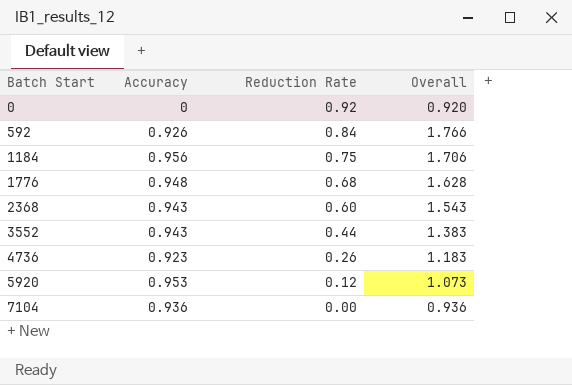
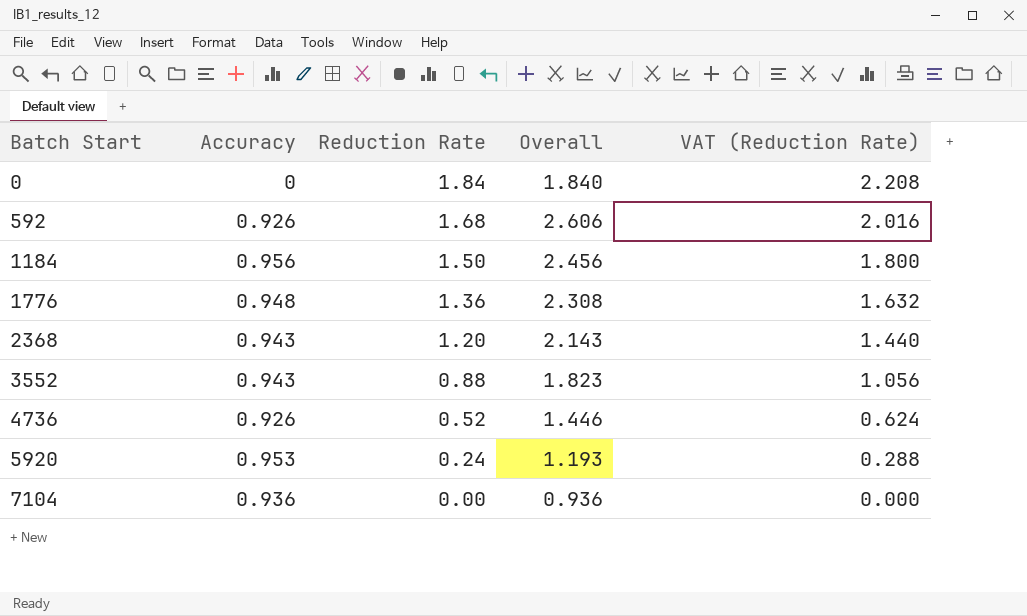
column VAT (Reduction Rate) | formula: none -> [Reduction Rate] * 1.2
0 | Reduction Rate: 0.92 -> 1.84
0 | Overall: 0.920 -> 1.840
592 | Reduction Rate: 0.84 -> 1.68
592 | Overall: 1.766 -> 2.606
1184 | Reduction Rate: 0.75 -> 1.50
1184 | Overall: 1.706 -> 2.456
1776 | Reduction Rate: 0.68 -> 1.36
1776 | Overall: 1.628 -> 2.308
2368 | Reduction Rate: 0.60 -> 1.20
2368 | Overall: 1.543 -> 2.143
3552 | Reduction Rate: 0.44 -> 0.88
3552 | Overall: 1.383 -> 1.823
4736 | Accuracy: 0.923 -> 0.926
4736 | Reduction Rate: 0.26 -> 0.52
4736 | Overall: 1.183 -> 1.446
5920 | Reduction Rate: 0.12 -> 0.24
5920 | Overall: 1.073 -> 1.193

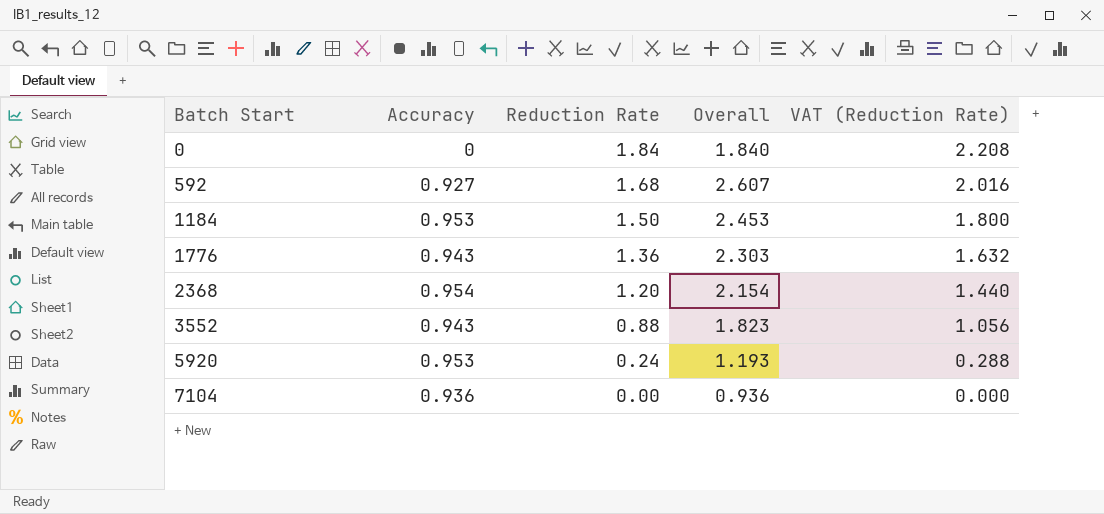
row 4736: 0.926 | 0.52 | 1.446 | 0.624 -> none
592 | Accuracy: 0.926 -> 0.927
592 | Overall: 2.606 -> 2.607
1184 | Accuracy: 0.956 -> 0.953
1184 | Overall: 2.456 -> 2.453
1776 | Accuracy: 0.948 -> 0.943
1776 | Overall: 2.308 -> 2.303
2368 | Accuracy: 0.943 -> 0.954
2368 | Overall: 2.143 -> 2.154

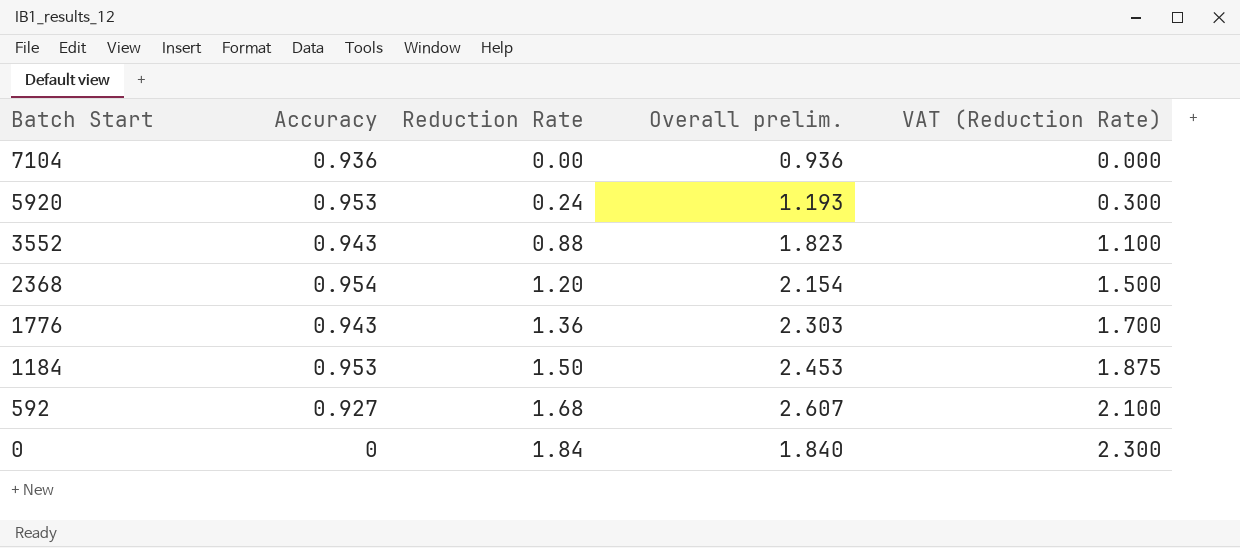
row order: Batch Start ascending -> Batch Start descending
column name: Overall -> Overall prelim.
column VAT (Reduction Rate) | formula: [Reduction Rate] * 1.2 -> [Reduction Rate] * 1.25

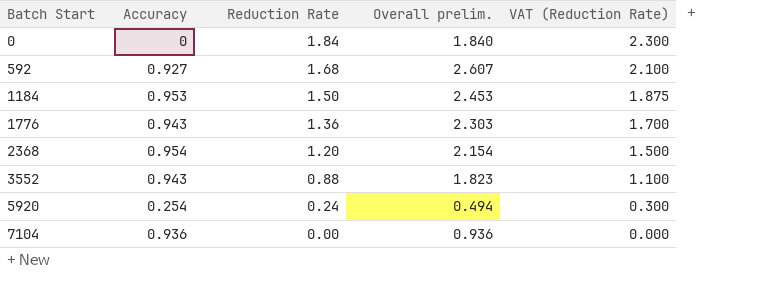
row order: Batch Start descending -> Batch Start ascending
5920 | Accuracy: 0.953 -> 0.254
5920 | Overall prelim.: 1.193 -> 0.494

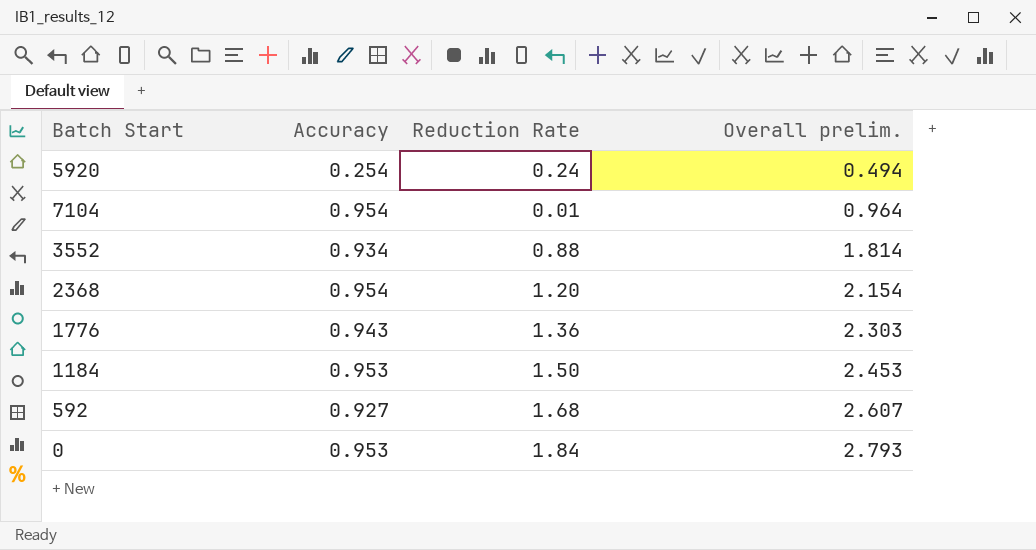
row order: Batch Start ascending -> Overall prelim. ascending
column VAT (Reduction Rate) | formula: [Reduction Rate] * 1.25 -> none
7104 | Accuracy: 0.936 -> 0.954
7104 | Reduction Rate: 0.00 -> 0.01
7104 | Overall prelim.: 0.936 -> 0.964
3552 | Accuracy: 0.943 -> 0.934
3552 | Overall prelim.: 1.823 -> 1.814
0 | Accuracy: 0 -> 0.953
0 | Overall prelim.: 1.840 -> 2.793

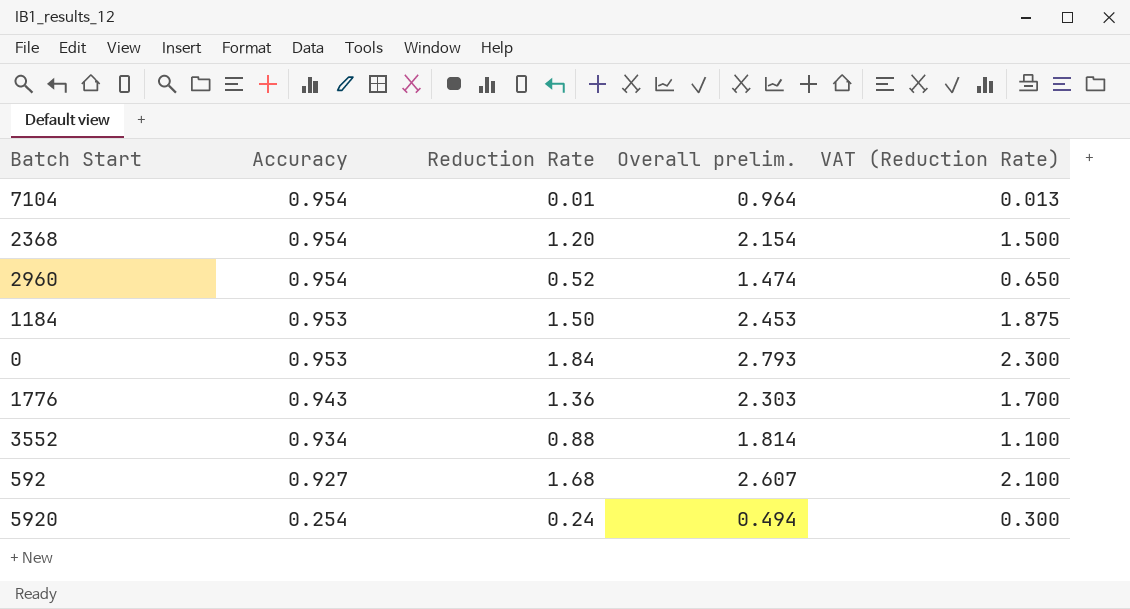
row order: Overall prelim. ascending -> Accuracy descending
column VAT (Reduction Rate) | formula: none -> [Reduction Rate] * 1.25
row 2960: none -> 0.954 | 0.52 | 1.474 | 0.650

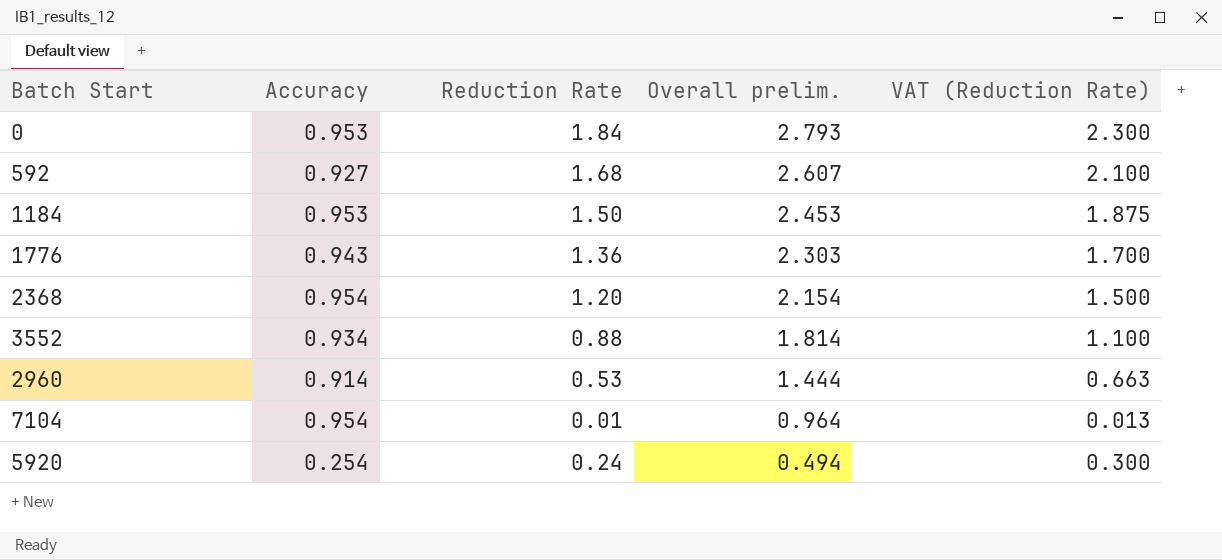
row order: Accuracy descending -> Overall prelim. descending
2960 | Accuracy: 0.954 -> 0.914
2960 | Reduction Rate: 0.52 -> 0.53
2960 | Overall prelim.: 1.474 -> 1.444
2960 | VAT (Reduction Rate): 0.650 -> 0.663

